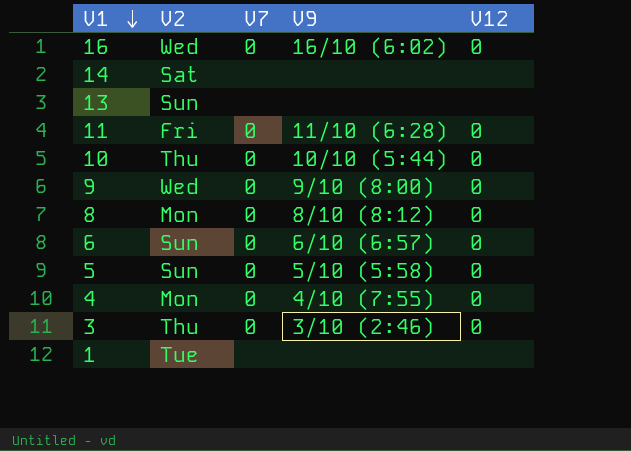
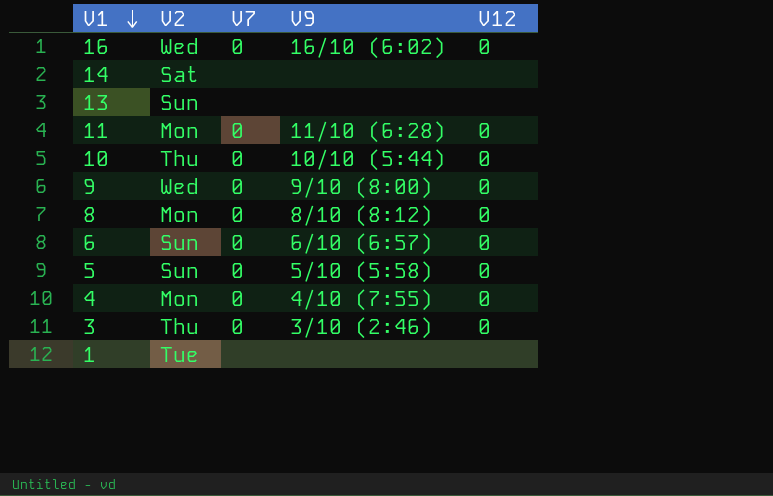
11 | V2: Fri -> Mon

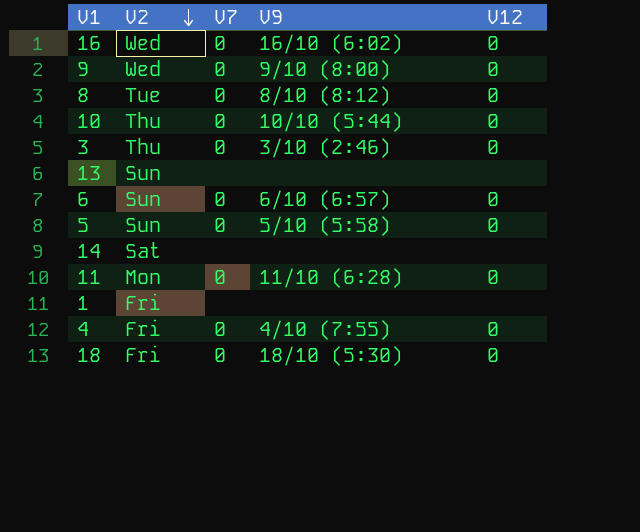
row order: V1 descending -> V2 descending
8 | V2: Mon -> Tue
1 | V2: Tue -> Fri
4 | V2: Mon -> Fri
row 18: none -> Fri | 0 | 18/10 (5:30) | 0

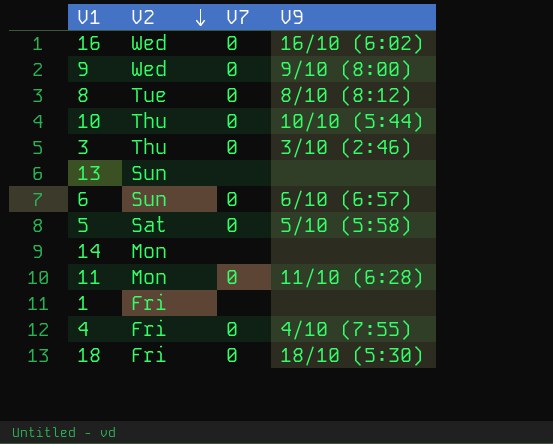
column V12 | position: 5 -> none
5 | V2: Sun -> Sat
14 | V2: Sat -> Mon

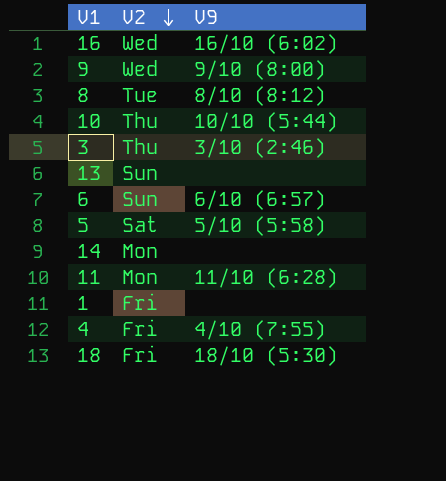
column V7 | position: 3 -> none

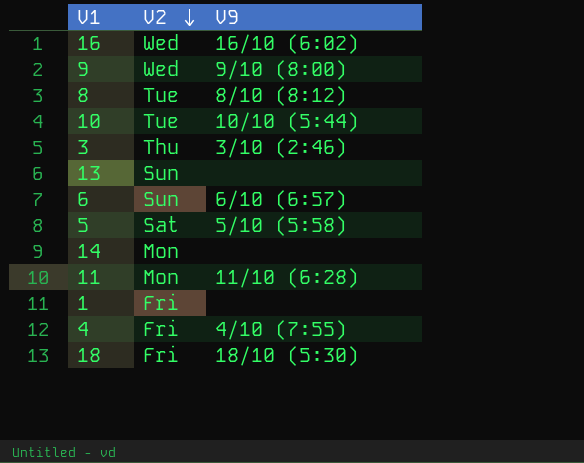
10 | V2: Thu -> Tue

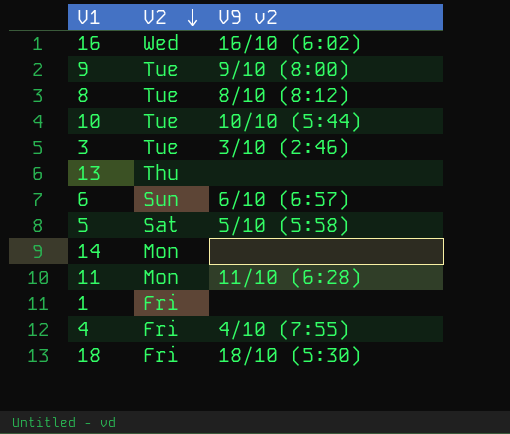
column name: V9 -> V9 v2
9 | V2: Wed -> Tue
3 | V2: Thu -> Tue
13 | V2: Sun -> Thu

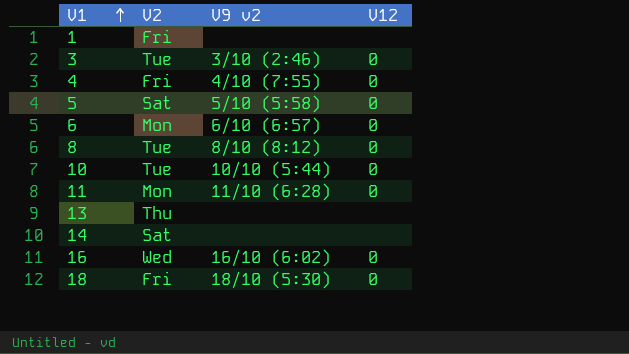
row order: V2 descending -> V1 ascending
column V12 | position: none -> 4
row 9: Tue | 9/10 (8:00) -> none
6 | V2: Sun -> Mon
14 | V2: Mon -> Sat

